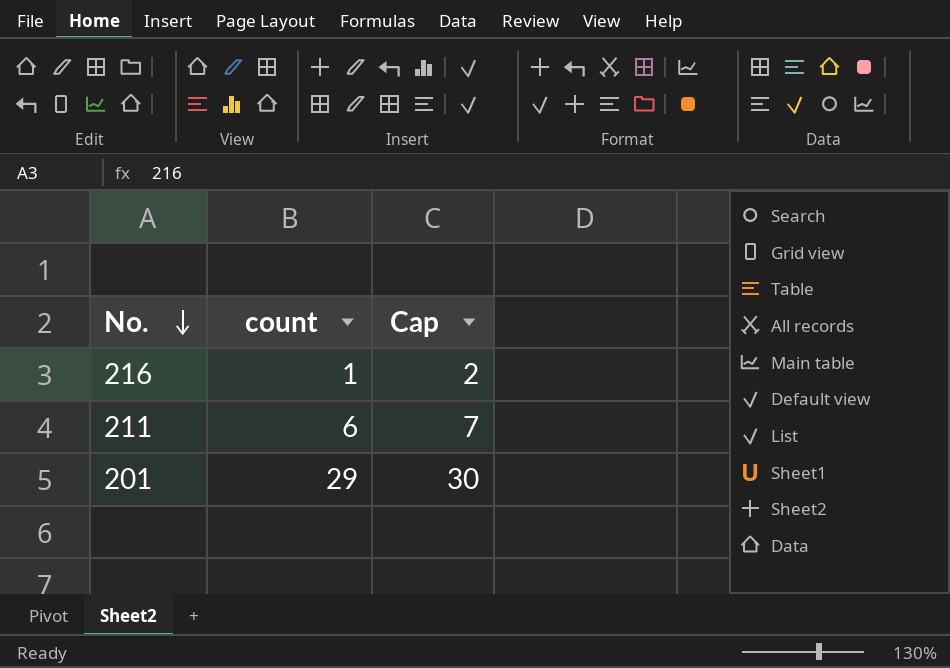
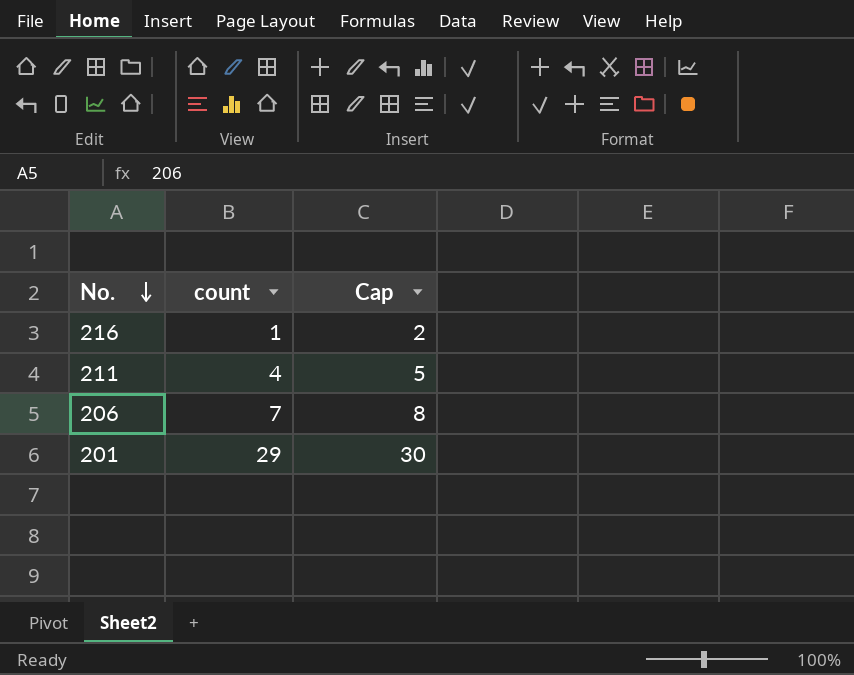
211 | count: 6 -> 4
211 | Cap: 7 -> 5
row 206: none -> 7 | 8

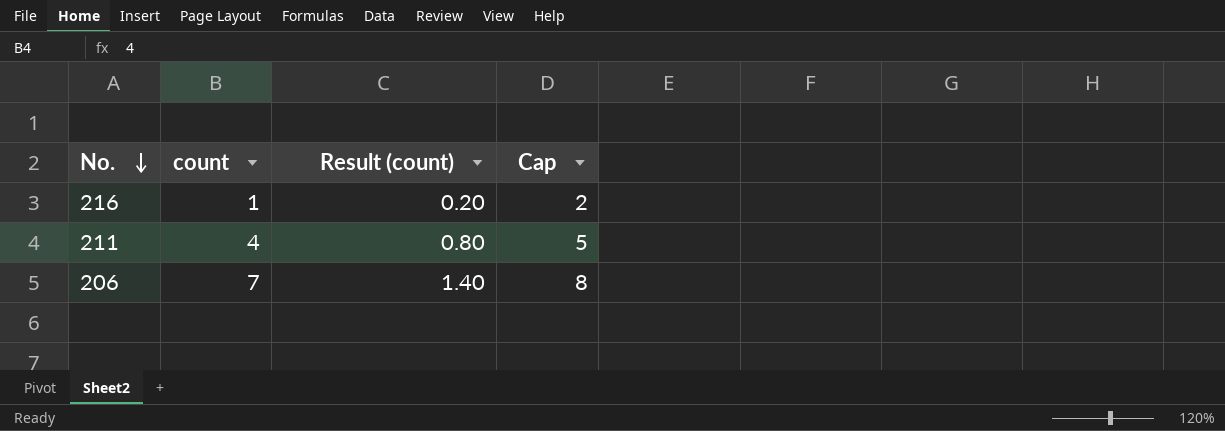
column Result (count) | formula: none -> [count] * 0.2
row 201: 29 | 30 -> none

